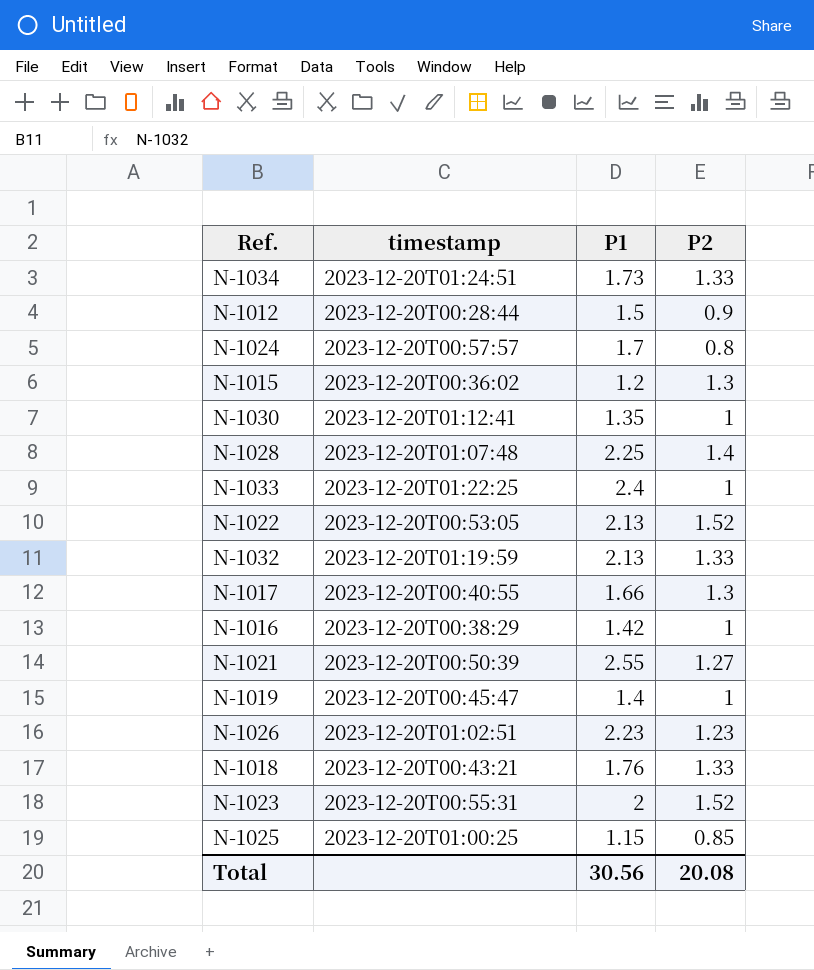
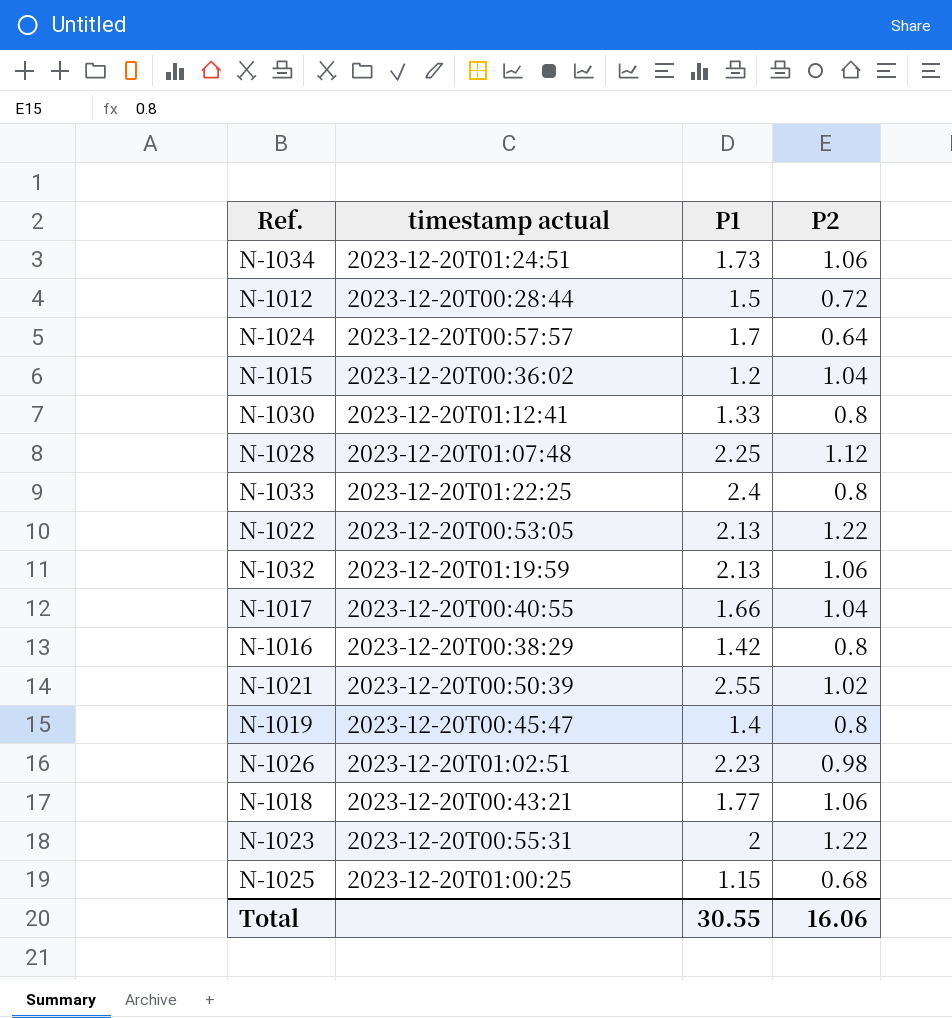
column name: timestamp -> timestamp actual
N-1034 | P2: 1.33 -> 1.06
N-1012 | P2: 0.9 -> 0.72
N-1024 | P2: 0.8 -> 0.64
N-1015 | P2: 1.3 -> 1.04
N-1030 | P1: 1.35 -> 1.33
N-1030 | P2: 1 -> 0.8
N-1028 | P2: 1.4 -> 1.12
N-1033 | P2: 1 -> 0.8
N-1022 | P2: 1.52 -> 1.22
N-1032 | P2: 1.33 -> 1.06
N-1017 | P2: 1.3 -> 1.04
N-1016 | P2: 1 -> 0.8
N-1021 | P2: 1.27 -> 1.02
N-1019 | P2: 1 -> 0.8
N-1026 | P2: 1.23 -> 0.98
N-1018 | P1: 1.76 -> 1.77
N-1018 | P2: 1.33 -> 1.06
N-1023 | P2: 1.52 -> 1.22
N-1025 | P2: 0.85 -> 0.68
Total | P1: 30.56 -> 30.55
Total | P2: 20.08 -> 16.06

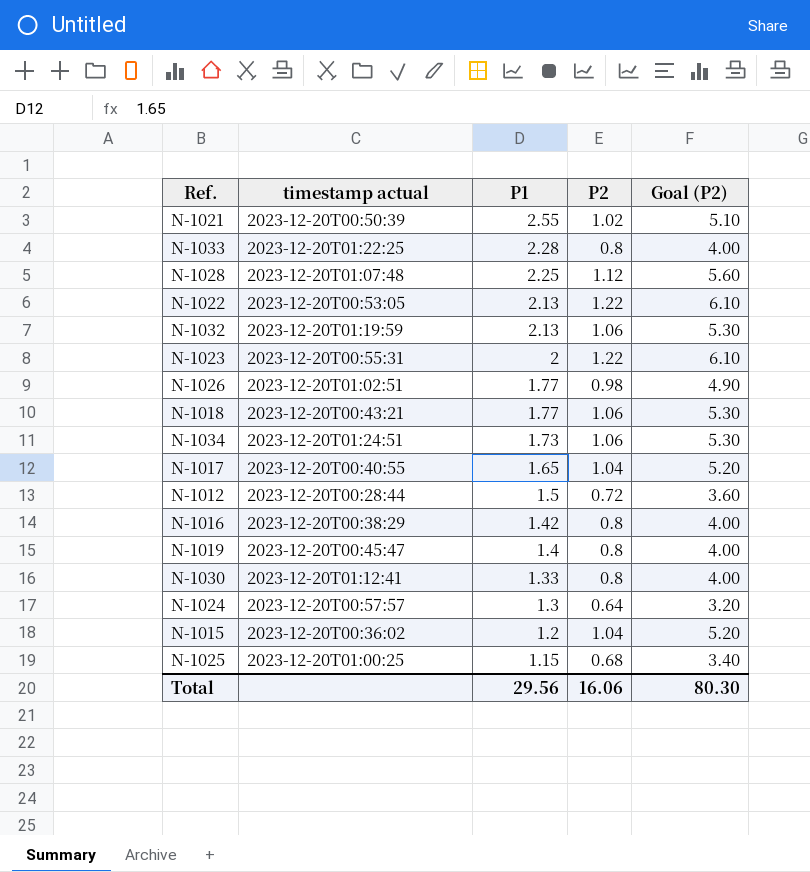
row order: none -> P1 descending
column Goal (P2) | formula: none -> [P2] * 5
N-1033 | P1: 2.4 -> 2.28
N-1026 | P1: 2.23 -> 1.77
N-1017 | P1: 1.66 -> 1.65
N-1024 | P1: 1.7 -> 1.3
Total | P1: 30.55 -> 29.56

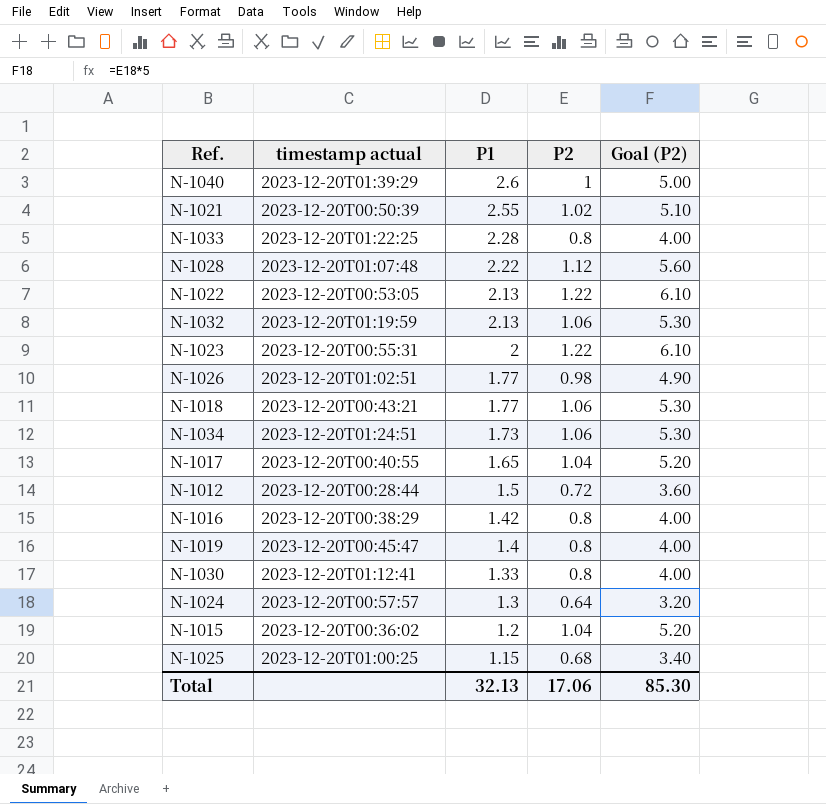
row N-1040: none -> 2023-12-20T01:39:29 | 2.6 | 1 | 5.00
N-1028 | P1: 2.25 -> 2.22
Total | P1: 29.56 -> 32.13
Total | P2: 16.06 -> 17.06
Total | Goal (P2): 80.30 -> 85.30

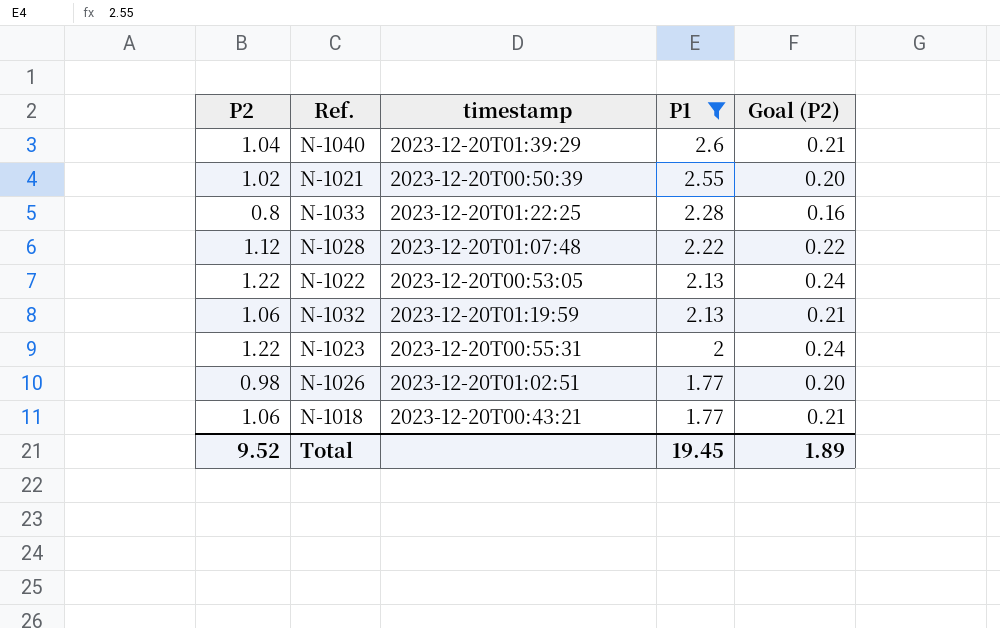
filter: none -> P1 >= 1.77
column P2 | position: 4 -> 1
column name: timestamp actual -> timestamp
column Goal (P2) | formula: [P2] * 5 -> [P2] * 0.2
N-1040 | P2: 1 -> 1.04
Total | P2: 17.06 -> 9.52
Total | P1: 32.13 -> 19.45
Total | Goal (P2): 85.30 -> 1.89

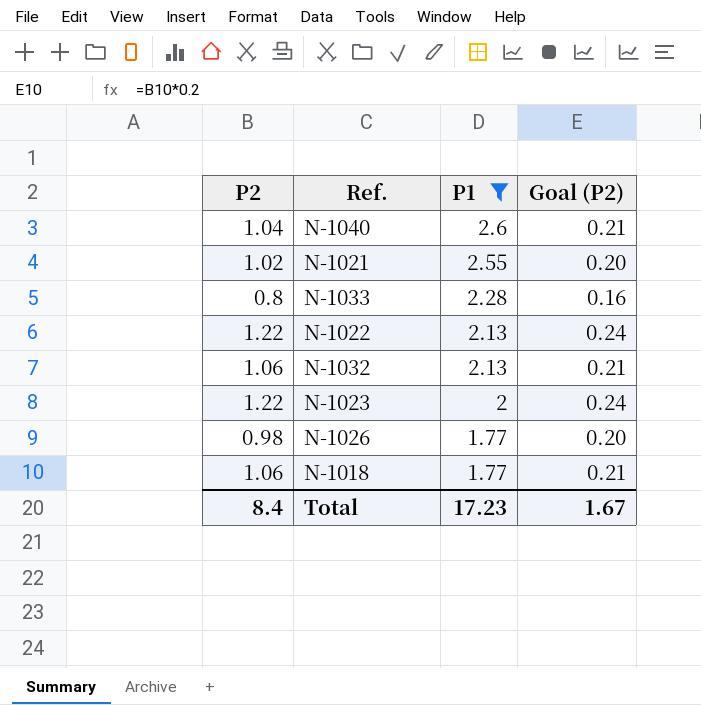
column timestamp | position: 3 -> none
row N-1028: 1.12 | 2023-12-20T01:07:48 | 2.22 | 0.22 -> none
Total | P2: 9.52 -> 8.4
Total | P1: 19.45 -> 17.23
Total | Goal (P2): 1.89 -> 1.67

